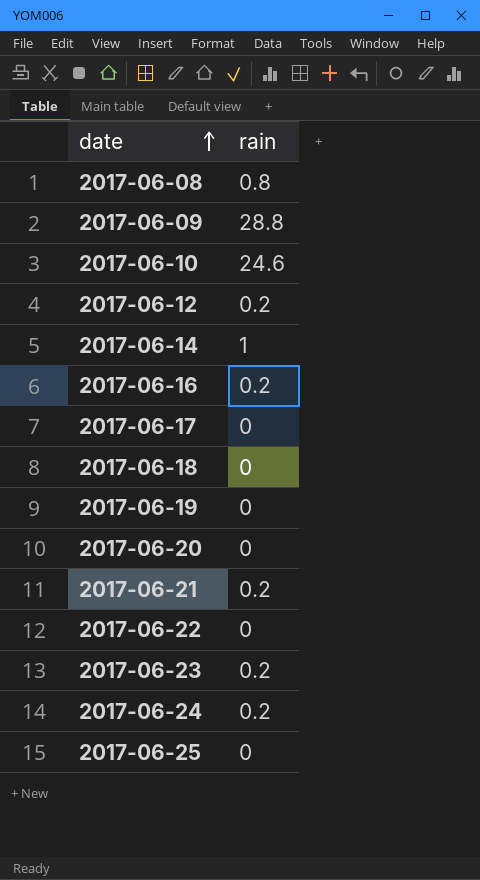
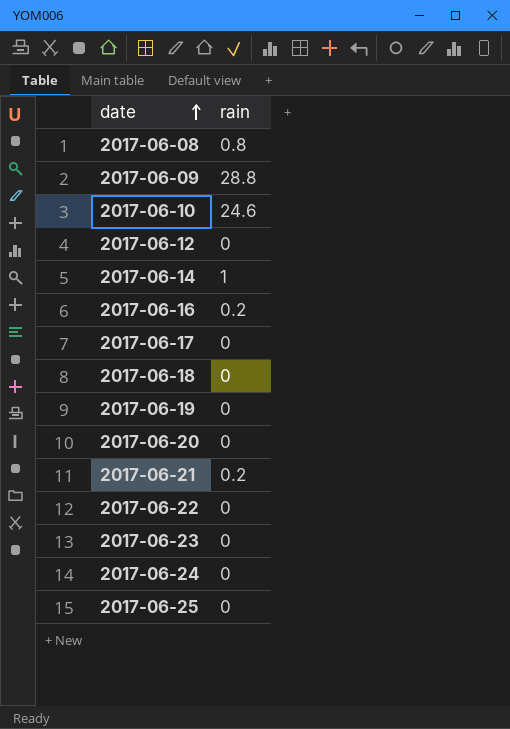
2017-06-12 | rain: 0.2 -> 0
2017-06-23 | rain: 0.2 -> 0
2017-06-24 | rain: 0.2 -> 0

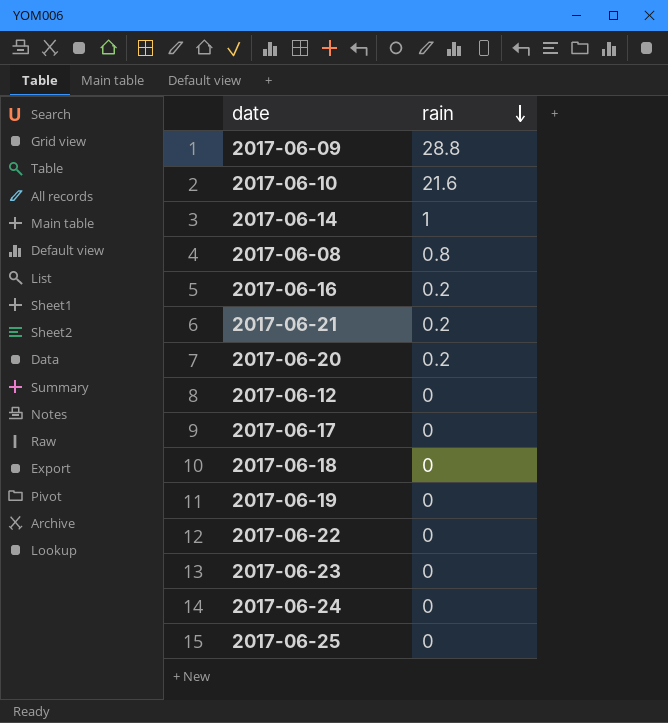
row order: date ascending -> rain descending
2017-06-10 | rain: 24.6 -> 21.6
2017-06-20 | rain: 0 -> 0.2

